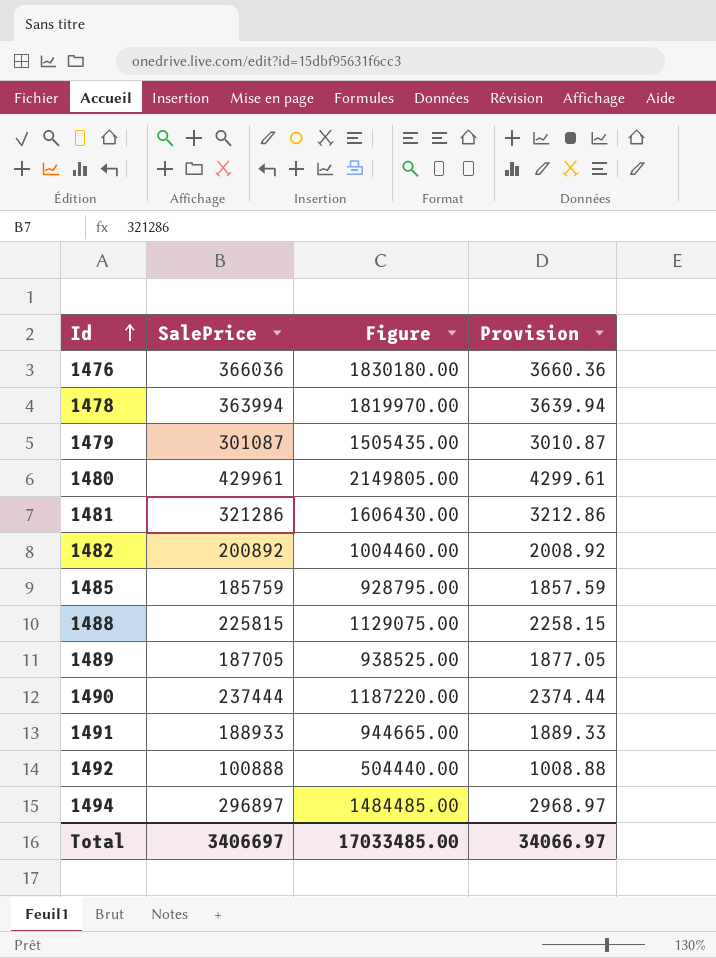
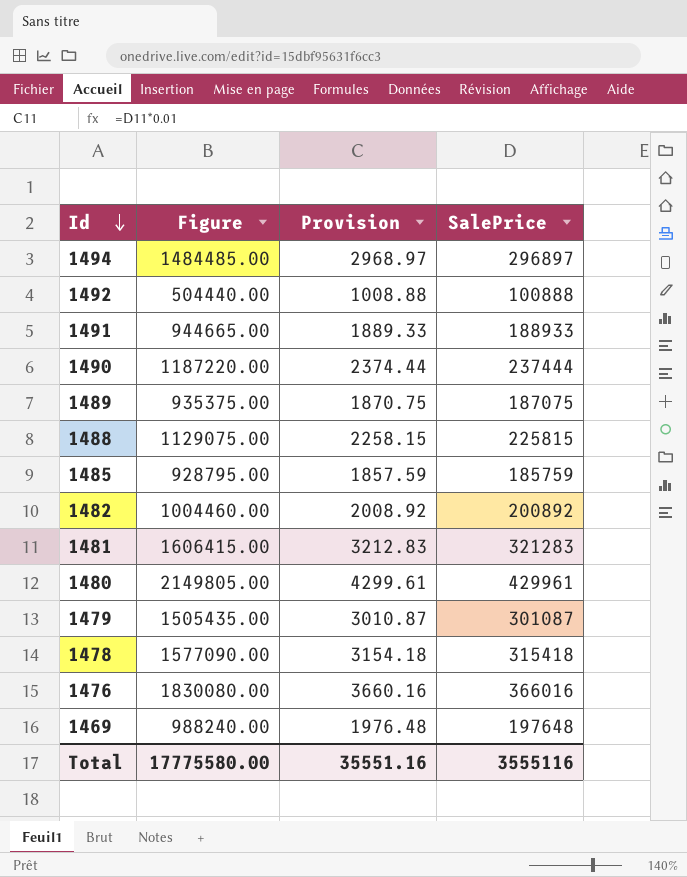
row order: Id ascending -> Id descending
column SalePrice | position: 2 -> 4
1489 | Figure: 938525.00 -> 935375.00
1489 | Provision: 1877.05 -> 1870.75
1489 | SalePrice: 187705 -> 187075
1481 | Figure: 1606430.00 -> 1606415.00
1481 | Provision: 3212.86 -> 3212.83
1481 | SalePrice: 321286 -> 321283
1478 | Figure: 1819970.00 -> 1577090.00
1478 | Provision: 3639.94 -> 3154.18
1478 | SalePrice: 363994 -> 315418
1476 | Figure: 1830180.00 -> 1830080.00
1476 | Provision: 3660.36 -> 3660.16
1476 | SalePrice: 366036 -> 366016
row 1469: none -> 988240.00 | 1976.48 | 197648
Total | Figure: 17033485.00 -> 17775580.00
Total | Provision: 34066.97 -> 35551.16
Total | SalePrice: 3406697 -> 3555116

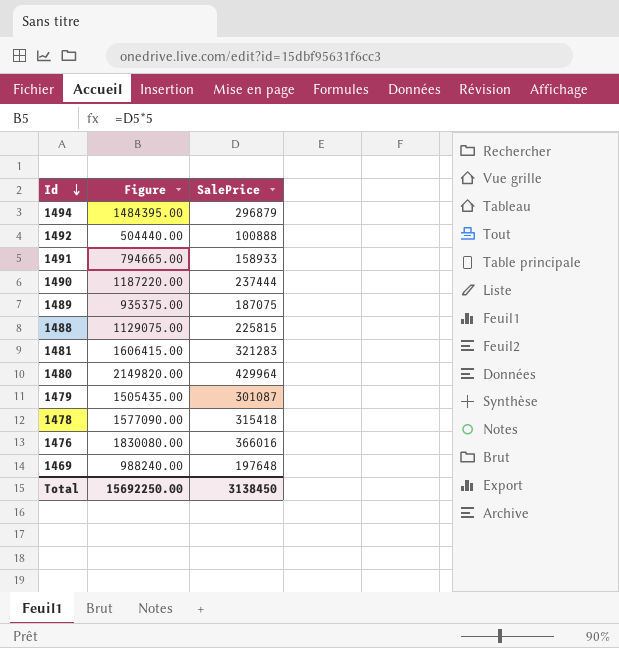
column Provision | formula: [SalePrice] * 0.01 -> none
row 1485: 928795.00 | 1857.59 | 185759 -> none
row 1482: 1004460.00 | 2008.92 | 200892 -> none
1494 | Figure: 1484485.00 -> 1484395.00
1494 | SalePrice: 296897 -> 296879
1491 | Figure: 944665.00 -> 794665.00
1491 | SalePrice: 188933 -> 158933
1480 | Figure: 2149805.00 -> 2149820.00
1480 | SalePrice: 429961 -> 429964
Total | Figure: 17775580.00 -> 15692250.00
Total | SalePrice: 3555116 -> 3138450

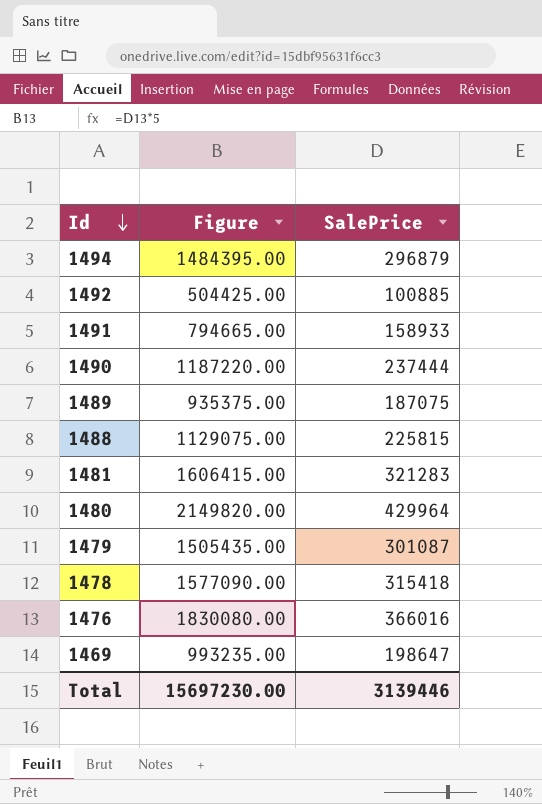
1492 | Figure: 504440.00 -> 504425.00
1492 | SalePrice: 100888 -> 100885
1469 | Figure: 988240.00 -> 993235.00
1469 | SalePrice: 197648 -> 198647
Total | Figure: 15692250.00 -> 15697230.00
Total | SalePrice: 3138450 -> 3139446

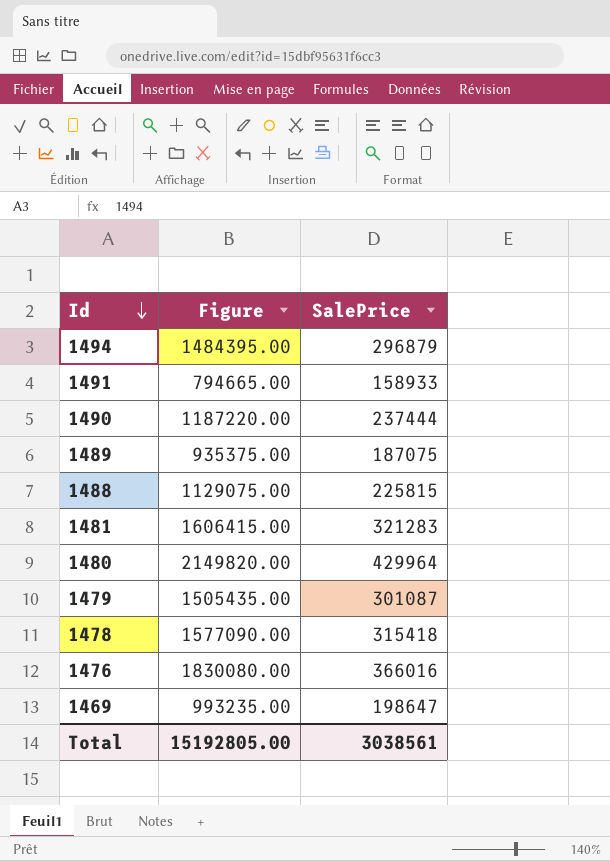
row 1492: 504425.00 | 100885 -> none
Total | Figure: 15697230.00 -> 15192805.00
Total | SalePrice: 3139446 -> 3038561

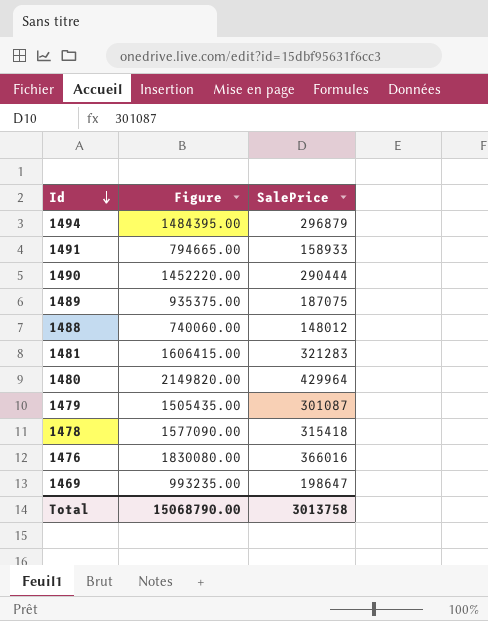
1490 | Figure: 1187220.00 -> 1452220.00
1490 | SalePrice: 237444 -> 290444
1488 | Figure: 1129075.00 -> 740060.00
1488 | SalePrice: 225815 -> 148012
Total | Figure: 15192805.00 -> 15068790.00
Total | SalePrice: 3038561 -> 3013758

